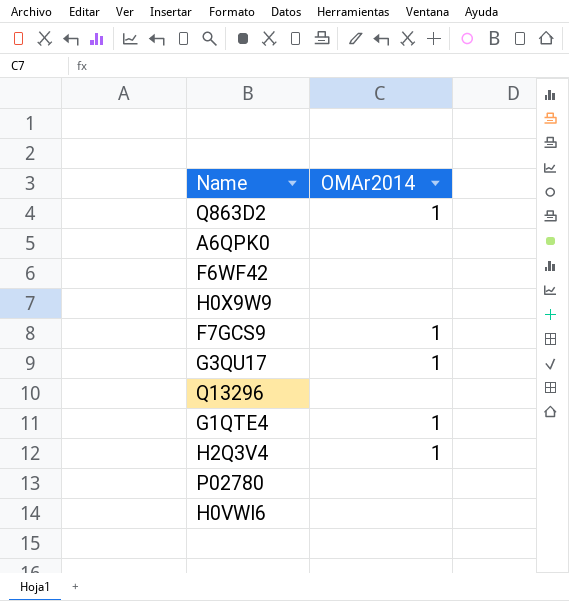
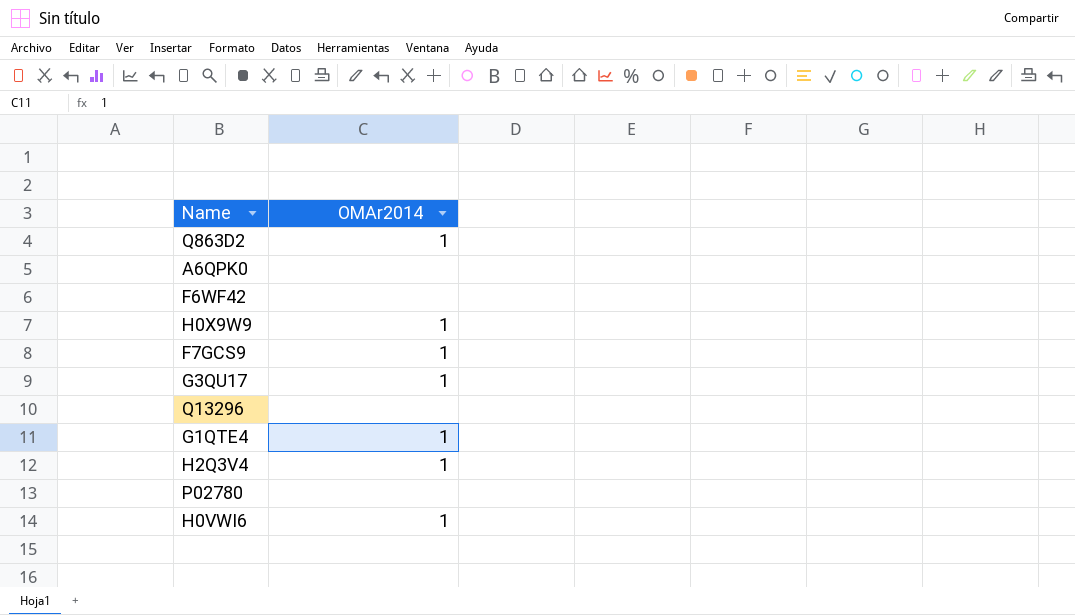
H0X9W9 | OMAr2014: none -> 1
H0VWI6 | OMAr2014: none -> 1

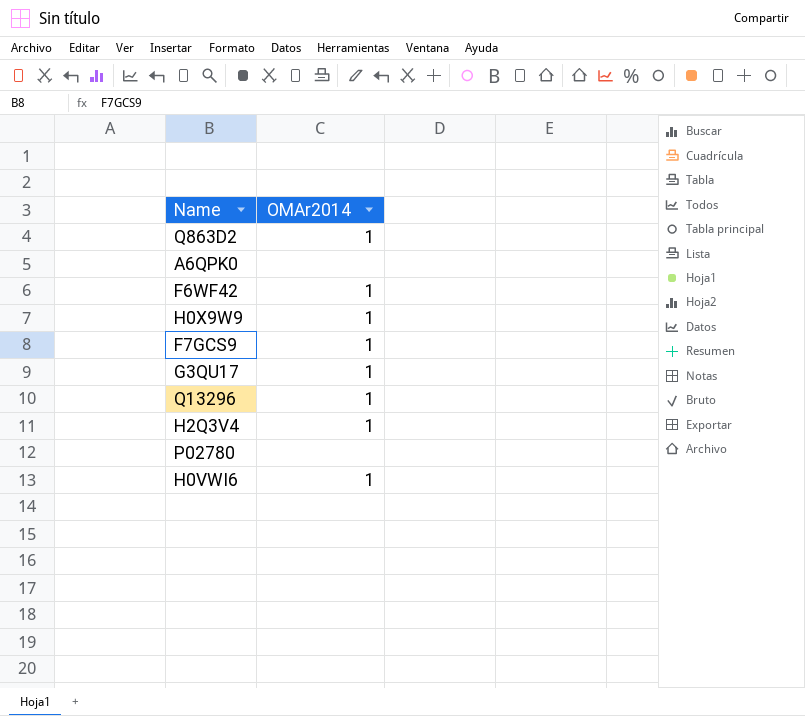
row G1QTE4: 1 -> none
F6WF42 | OMAr2014: none -> 1
Q13296 | OMAr2014: none -> 1

